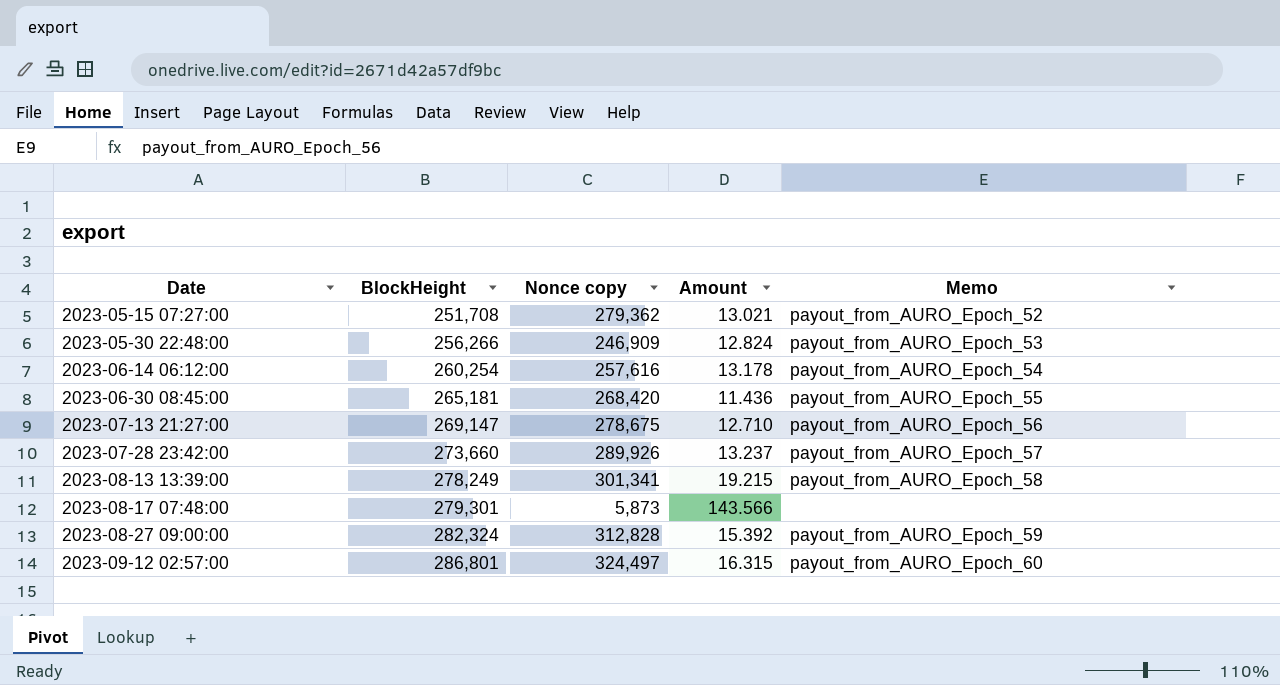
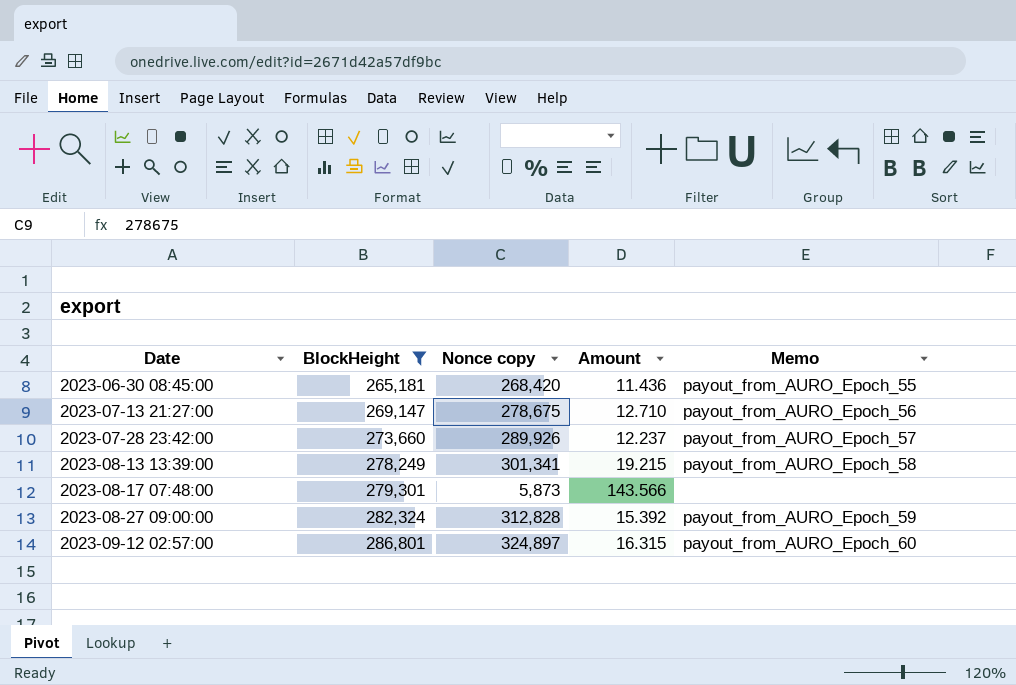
filter: none -> BlockHeight >= 265,181
2023-07-28 23:42:00 | Amount: 13.237 -> 12.237
2023-09-12 02:57:00 | Nonce copy: 324,497 -> 324,897

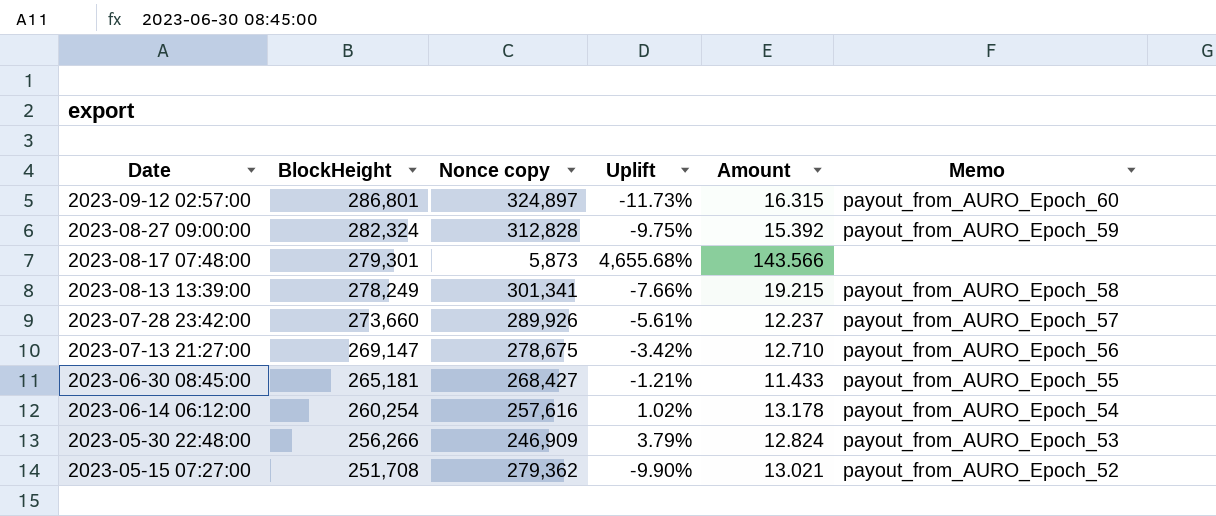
filter: BlockHeight >= 265,181 -> none
row order: Date ascending -> Date descending
column Uplift | formula: none -> ([BlockHeight] - [Nonce copy]) / [Nonce copy]
2023-06-30 08:45:00 | Nonce copy: 268,420 -> 268,427
2023-06-30 08:45:00 | Amount: 11.436 -> 11.433

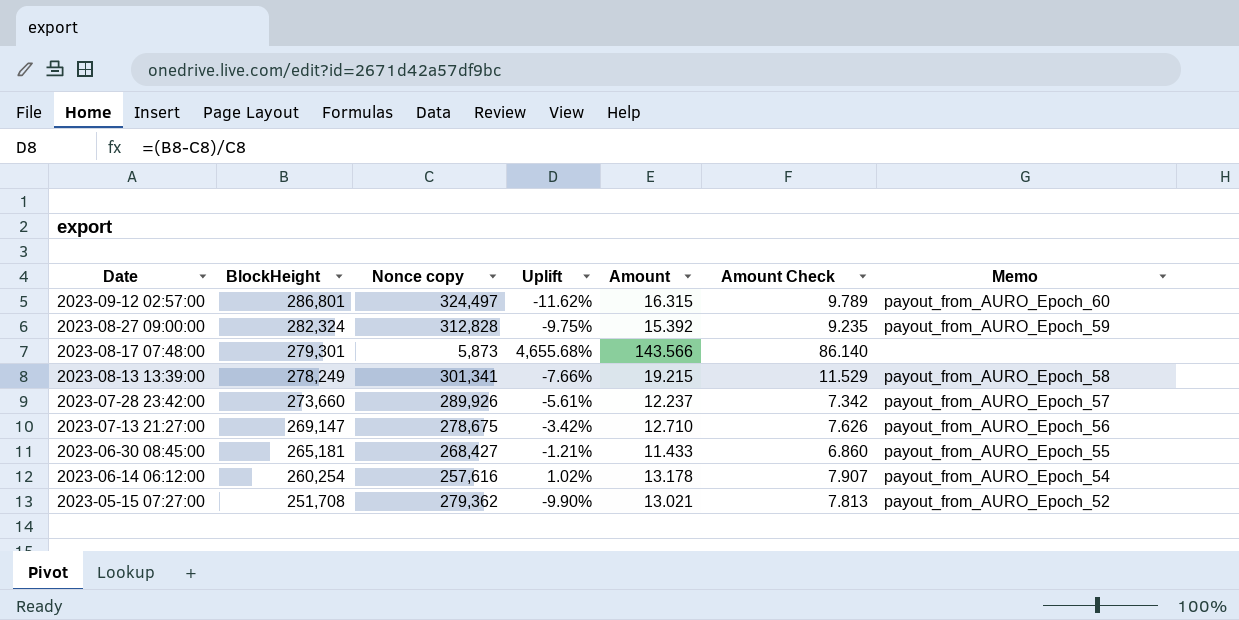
column Amount Check | formula: none -> [Amount] * 0.6
row 2023-05-30 22:48:00: 256,266 | 246,909 | 3.79% | 12.824 | payout_from_AURO_Epoch_53 -> none
2023-09-12 02:57:00 | Nonce copy: 324,897 -> 324,497
2023-09-12 02:57:00 | Uplift: -11.73% -> -11.62%

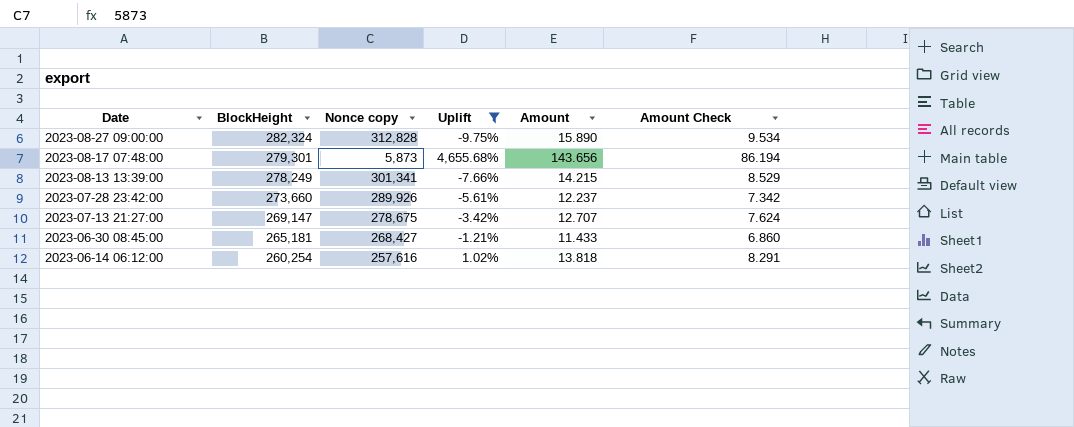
filter: none -> Uplift >= -9.75%
column Memo | position: 7 -> none
2023-08-27 09:00:00 | Amount: 15.392 -> 15.890
2023-08-27 09:00:00 | Amount Check: 9.235 -> 9.534
2023-08-17 07:48:00 | Amount: 143.566 -> 143.656
2023-08-17 07:48:00 | Amount Check: 86.140 -> 86.194
2023-08-13 13:39:00 | Amount: 19.215 -> 14.215
2023-08-13 13:39:00 | Amount Check: 11.529 -> 8.529
2023-07-13 21:27:00 | Amount: 12.710 -> 12.707
2023-07-13 21:27:00 | Amount Check: 7.626 -> 7.624
2023-06-14 06:12:00 | Amount: 13.178 -> 13.818
2023-06-14 06:12:00 | Amount Check: 7.907 -> 8.291

